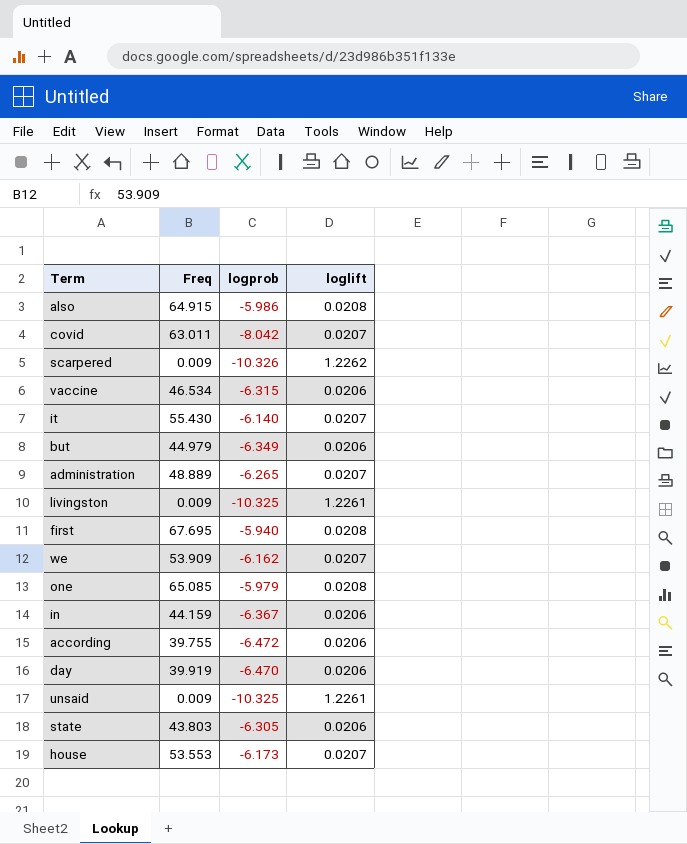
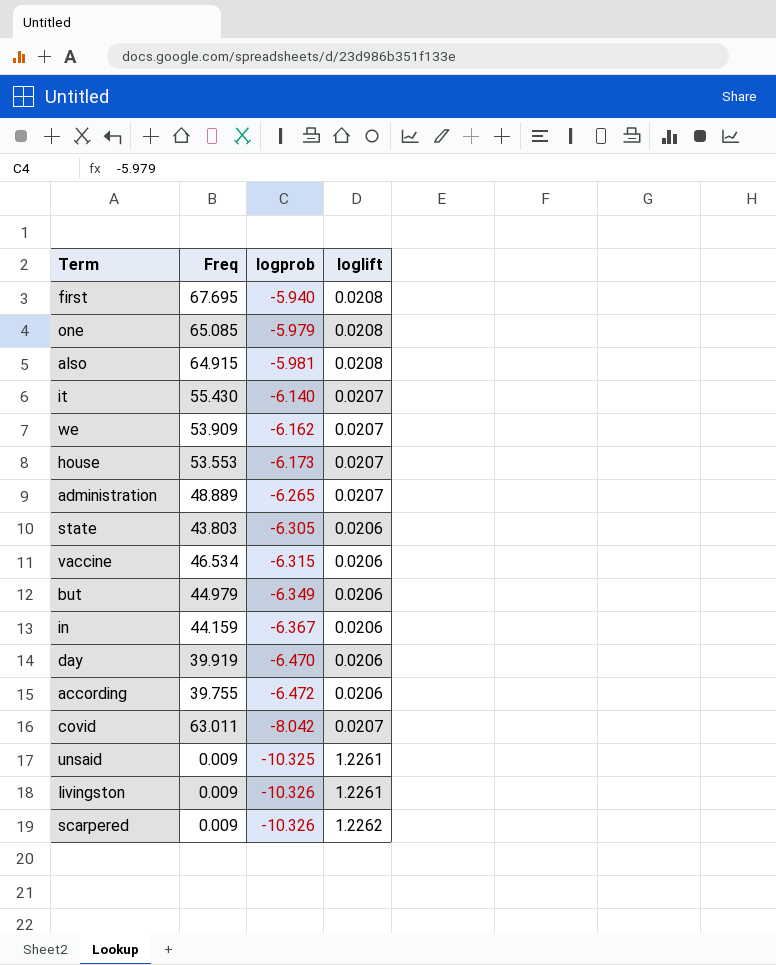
row order: none -> logprob descending
also | logprob: -5.986 -> -5.981
livingston | logprob: -10.325 -> -10.326

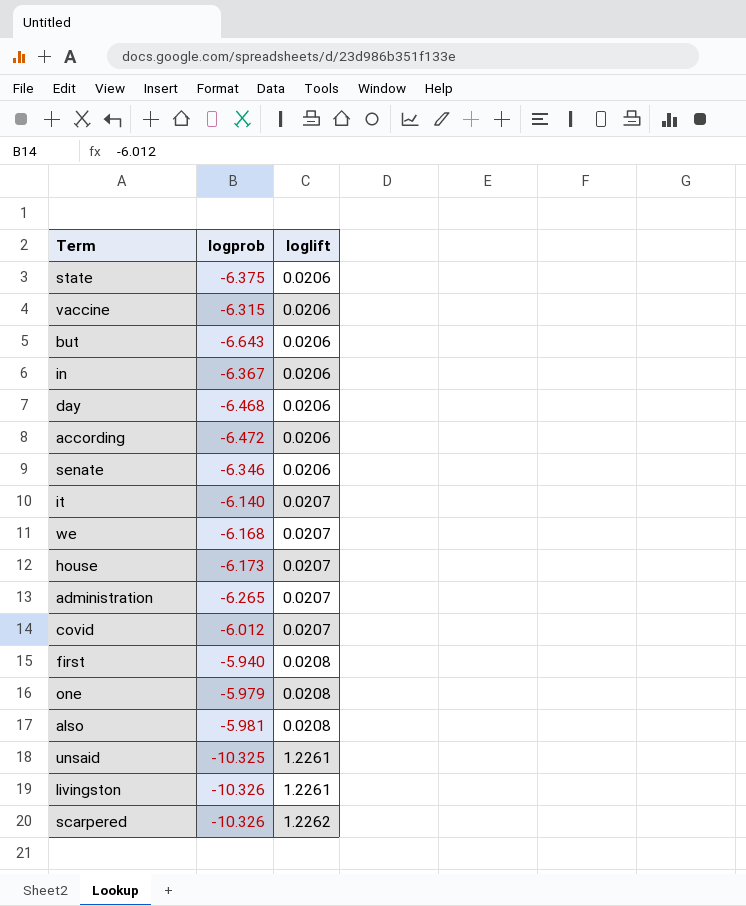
row order: logprob descending -> loglift ascending
column Freq | position: 2 -> none
state | logprob: -6.305 -> -6.375
but | logprob: -6.349 -> -6.643
day | logprob: -6.470 -> -6.468
row senate: none -> -6.346 | 0.0206
we | logprob: -6.162 -> -6.168
covid | logprob: -8.042 -> -6.012

